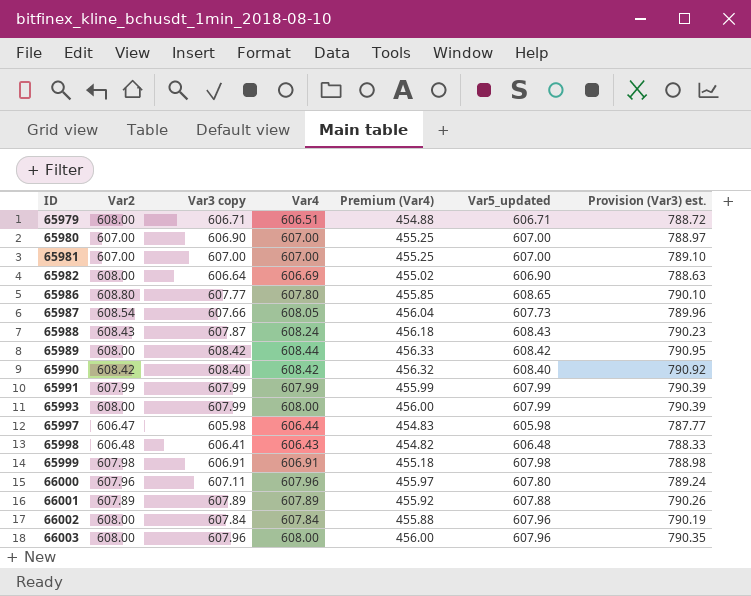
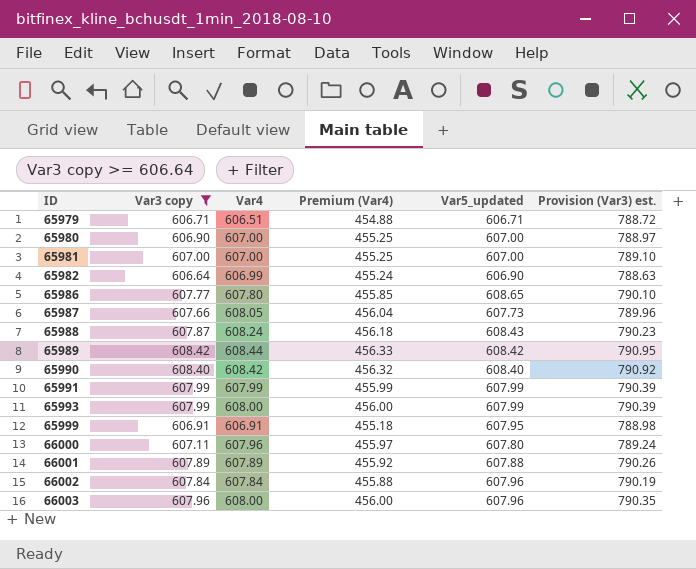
filter: none -> Var3 copy >= 606.64
column Var2 | position: 2 -> none
65982 | Var4: 606.69 -> 606.99
65982 | Premium (Var4): 455.02 -> 455.24
65999 | Var5_updated: 607.98 -> 607.95

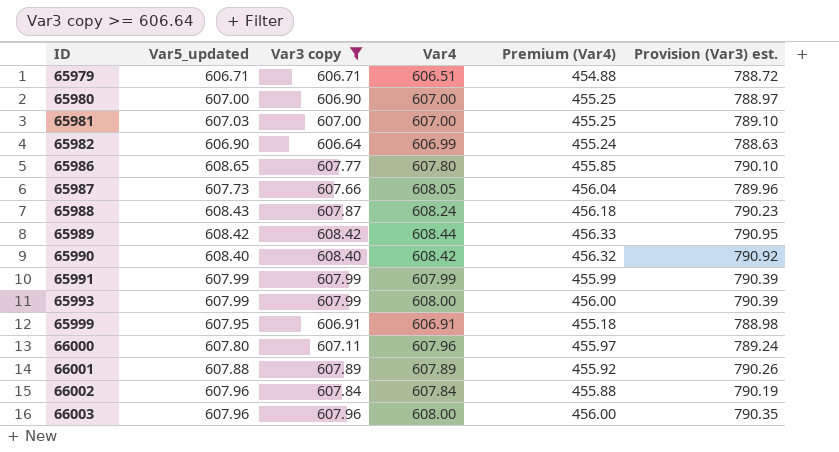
column Var5_updated | position: 5 -> 2
65981 | Var5_updated: 607.00 -> 607.03

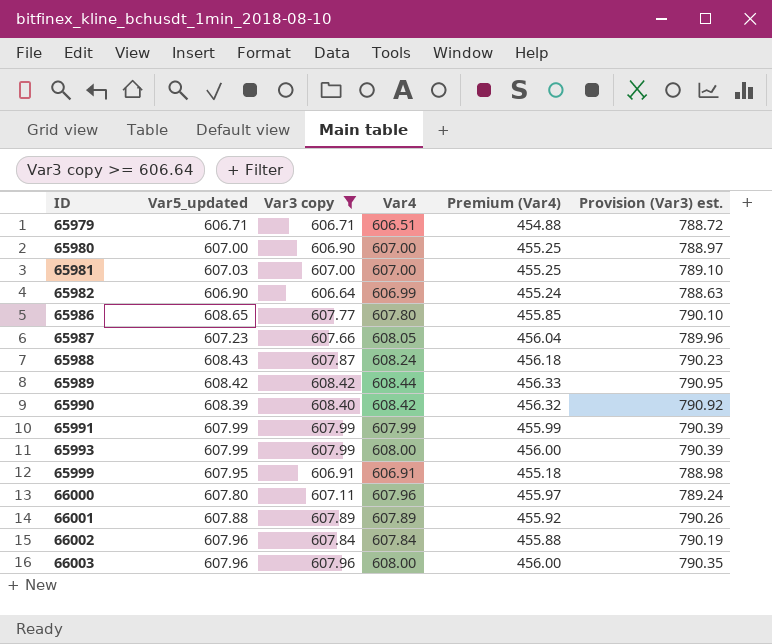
65987 | Var5_updated: 607.73 -> 607.23
65990 | Var5_updated: 608.40 -> 608.39

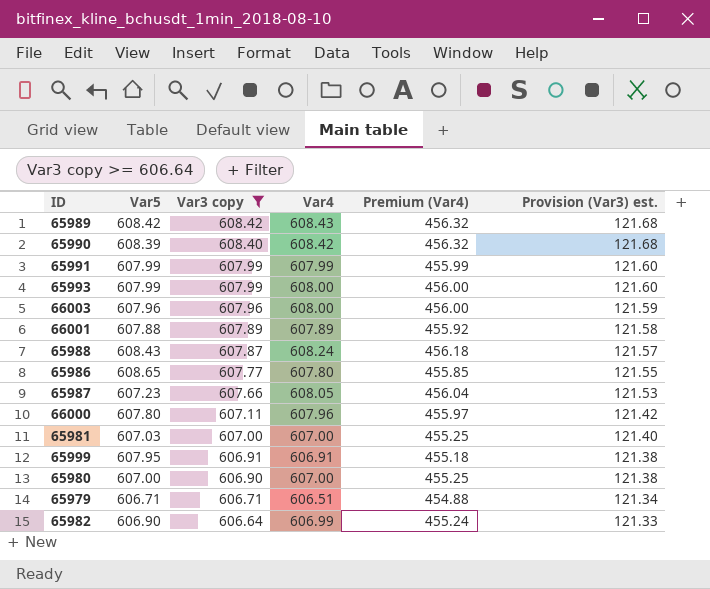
row order: ID ascending -> Var3 copy descending
column name: Var5_updated -> Var5
column Provision (Var3) est. | formula: [Var3 copy] * 1.3 -> [Var3 copy] * 0.2
row 66002: 607.96 | 607.84 | 607.84 | 455.88 | 790.19 -> none
65989 | Var4: 608.44 -> 608.43
65989 | Premium (Var4): 456.33 -> 456.32

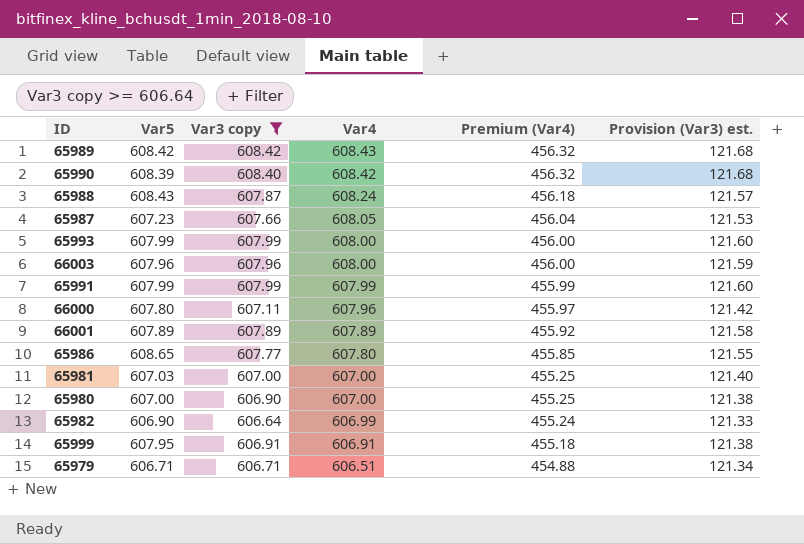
row order: Var3 copy descending -> Var4 descending
66001 | Var5: 607.88 -> 607.89

